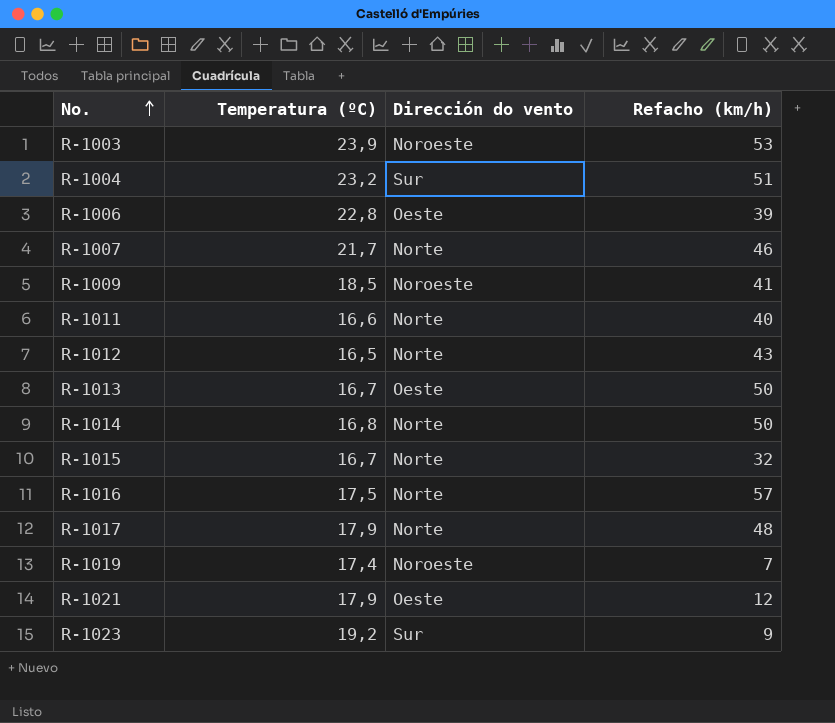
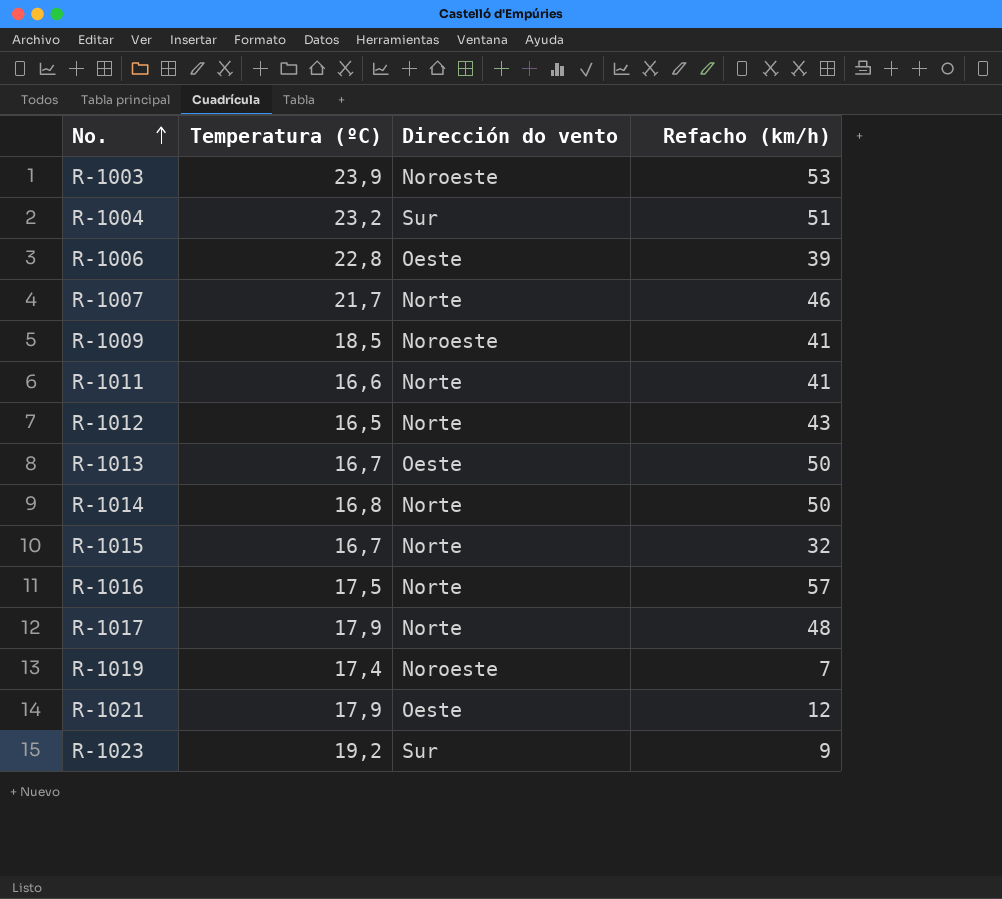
R-1011 | Refacho (km/h): 40 -> 41

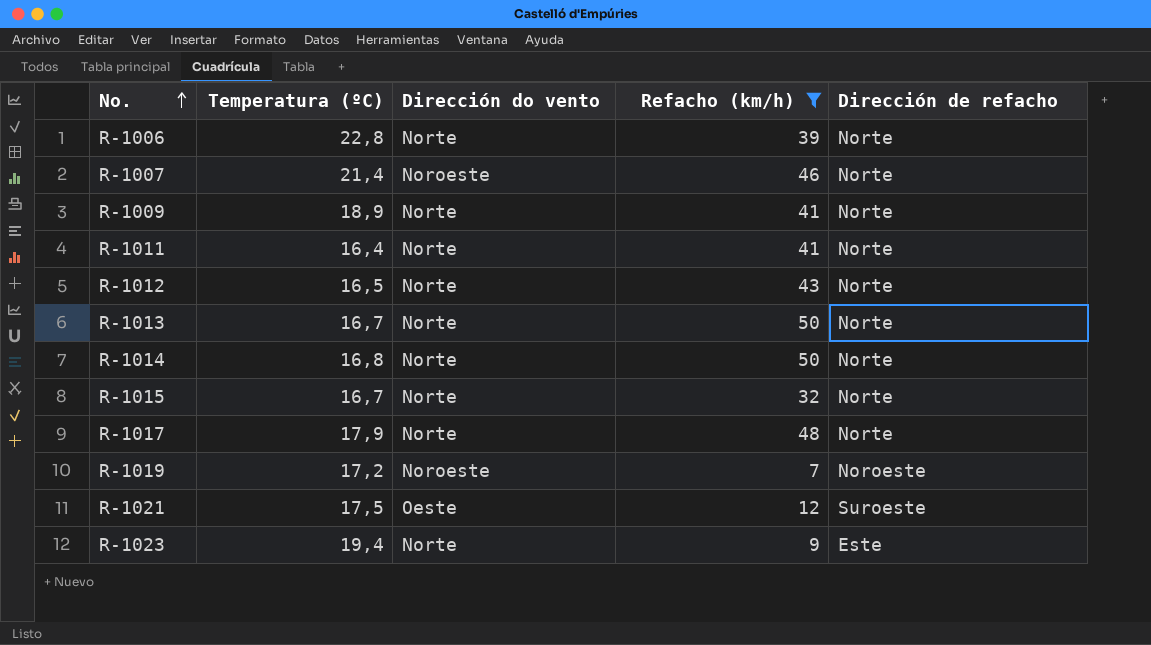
filter: none -> Refacho (km/h) <= 50
column Dirección de refacho | position: none -> 5
R-1006 | Dirección do vento: Oeste -> Norte
R-1007 | Temperatura (ºC): 21,7 -> 21,4
R-1007 | Dirección do vento: Norte -> Noroeste
R-1009 | Temperatura (ºC): 18,5 -> 18,9
R-1009 | Dirección do vento: Noroeste -> Norte
R-1011 | Temperatura (ºC): 16,6 -> 16,4
R-1013 | Dirección do vento: Oeste -> Norte
R-1019 | Temperatura (ºC): 17,4 -> 17,2
R-1021 | Temperatura (ºC): 17,9 -> 17,5
R-1023 | Temperatura (ºC): 19,2 -> 19,4
R-1023 | Dirección do vento: Sur -> Norte

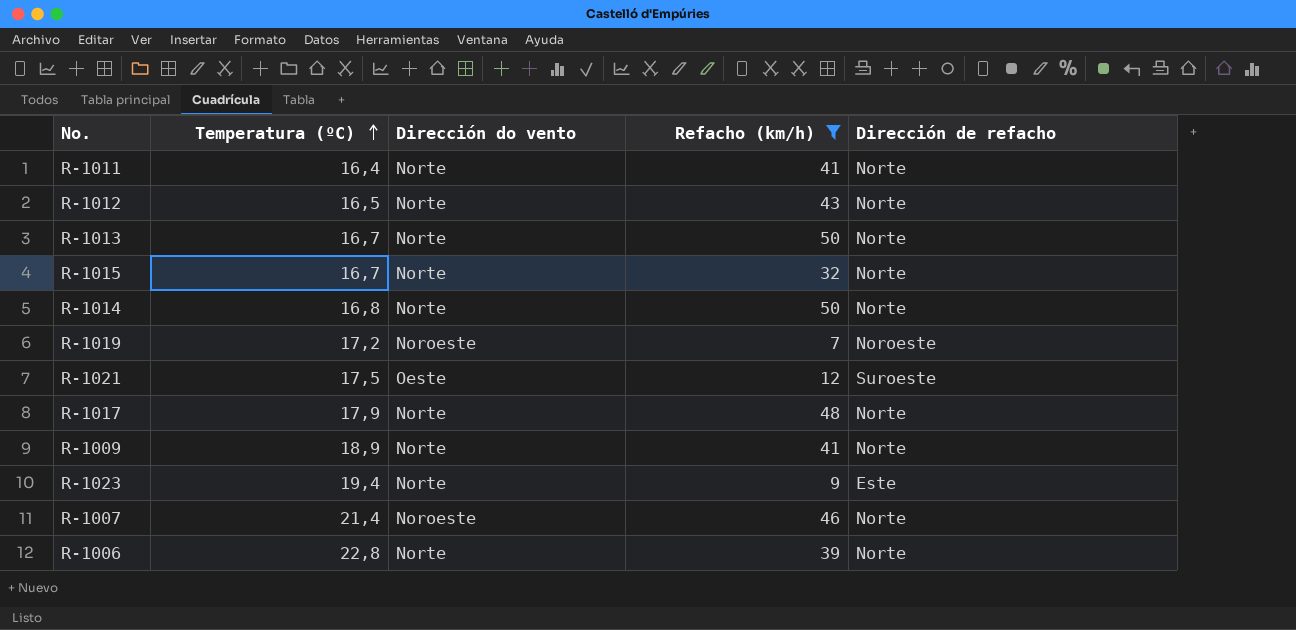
row order: No. ascending -> Temperatura (ºC) ascending

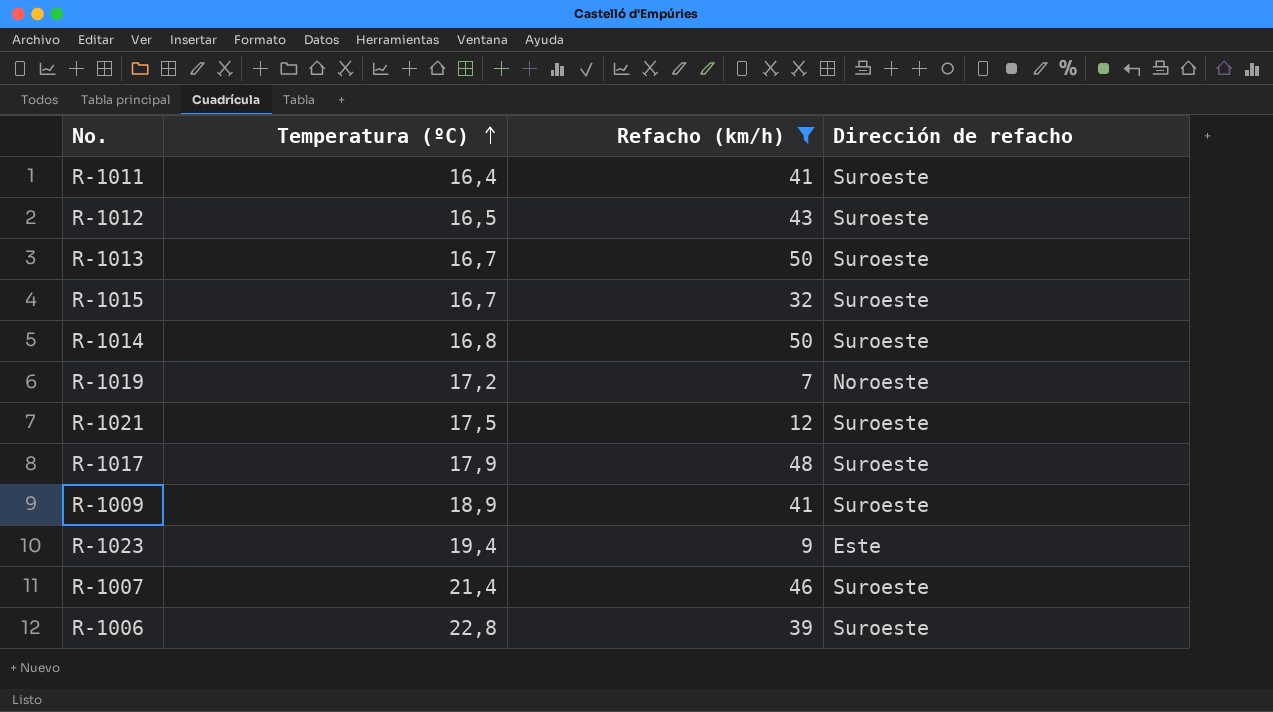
column Dirección do vento | position: 3 -> none
R-1011 | Dirección de refacho: Norte -> Suroeste
R-1012 | Dirección de refacho: Norte -> Suroeste
R-1013 | Dirección de refacho: Norte -> Suroeste
R-1015 | Dirección de refacho: Norte -> Suroeste
R-1014 | Dirección de refacho: Norte -> Suroeste
R-1017 | Dirección de refacho: Norte -> Suroeste
R-1009 | Dirección de refacho: Norte -> Suroeste
R-1007 | Dirección de refacho: Norte -> Suroeste
R-1006 | Dirección de refacho: Norte -> Suroeste

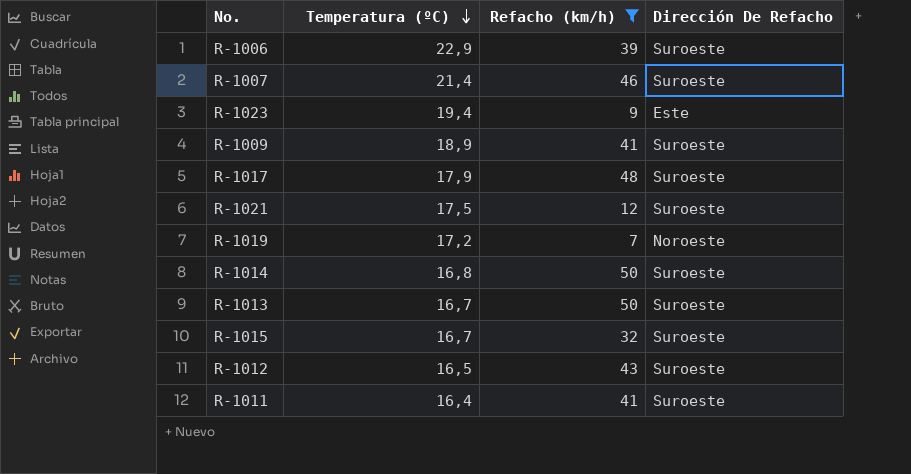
row order: Temperatura (ºC) ascending -> Temperatura (ºC) descending
column name: Dirección de refacho -> Dirección De Refacho
R-1006 | Temperatura (ºC): 22,8 -> 22,9

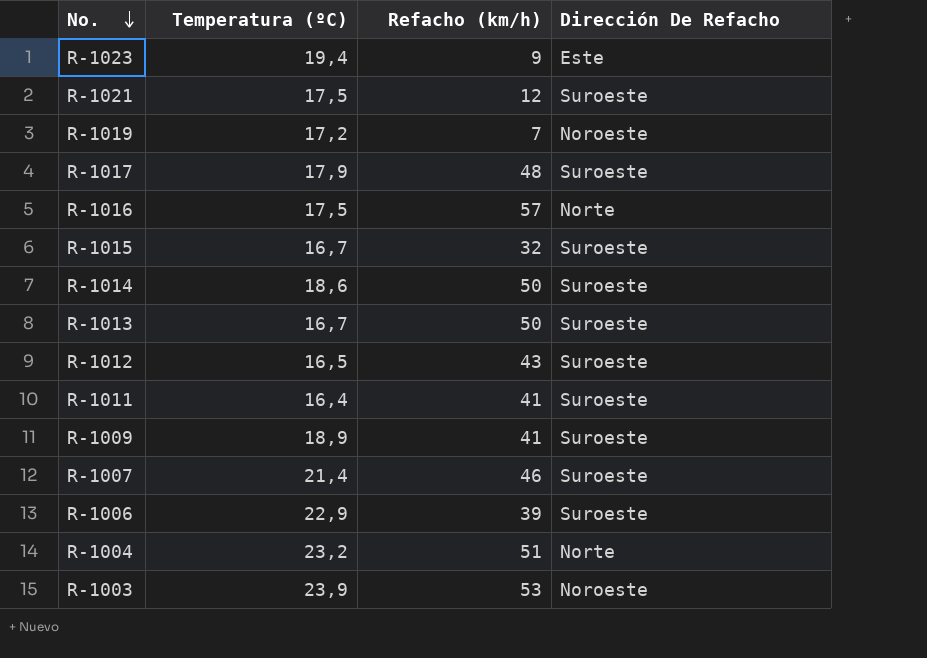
filter: Refacho (km/h) <= 50 -> none
row order: Temperatura (ºC) descending -> No. descending
R-1014 | Temperatura (ºC): 16,8 -> 18,6

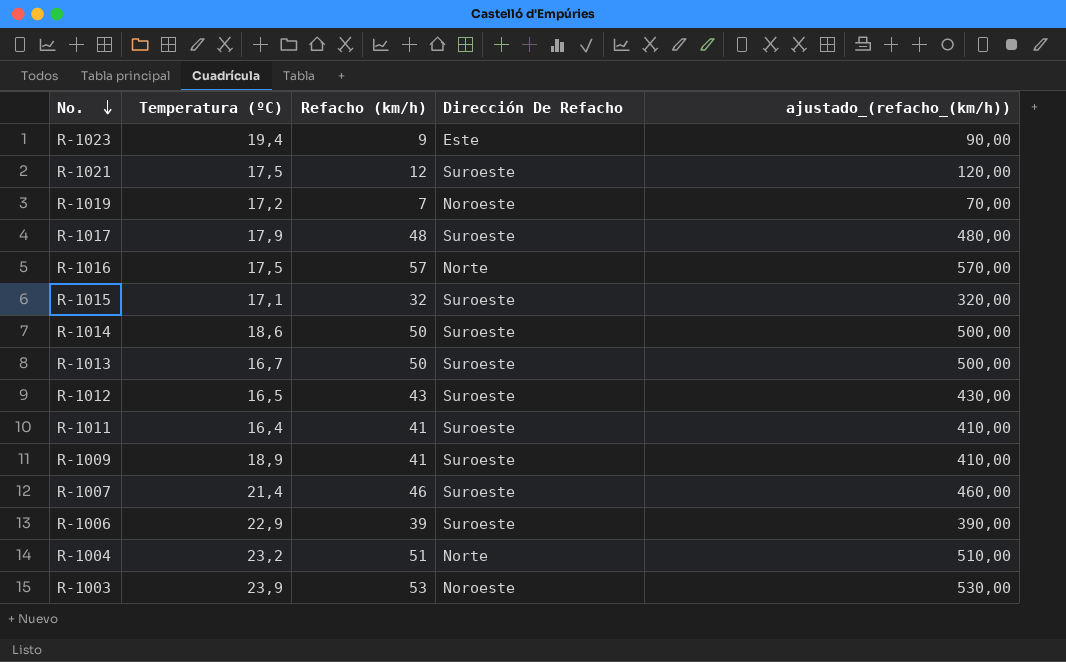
column ajustado_(refacho_(km/h)) | formula: none -> [Refacho (km/h)] * 10
R-1015 | Temperatura (ºC): 16,7 -> 17,1

